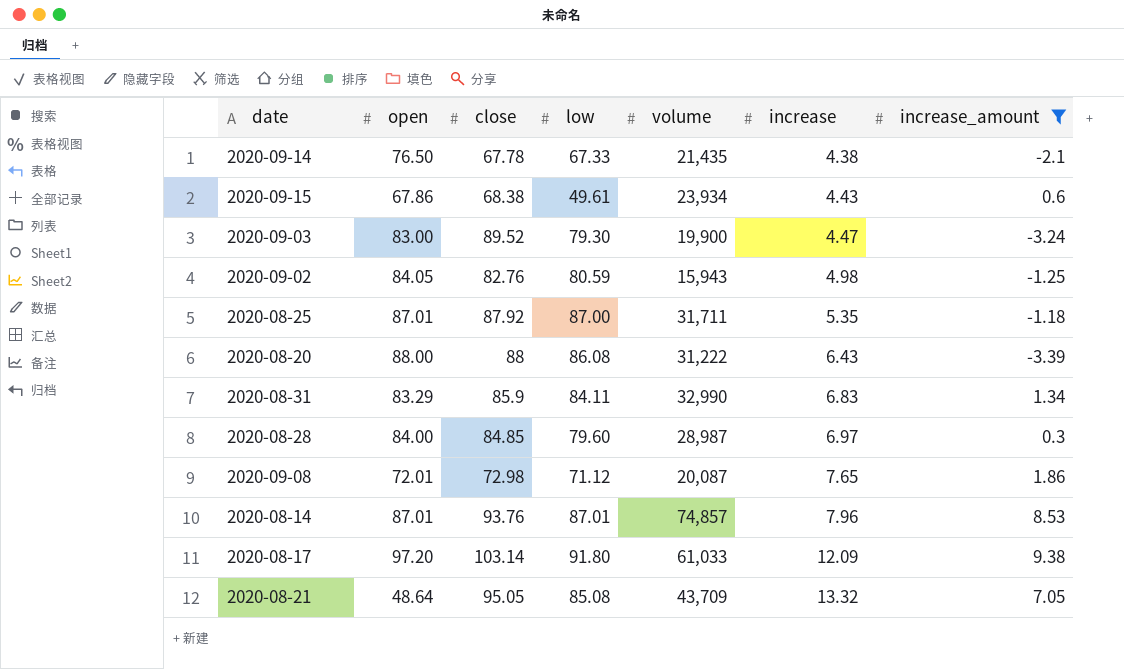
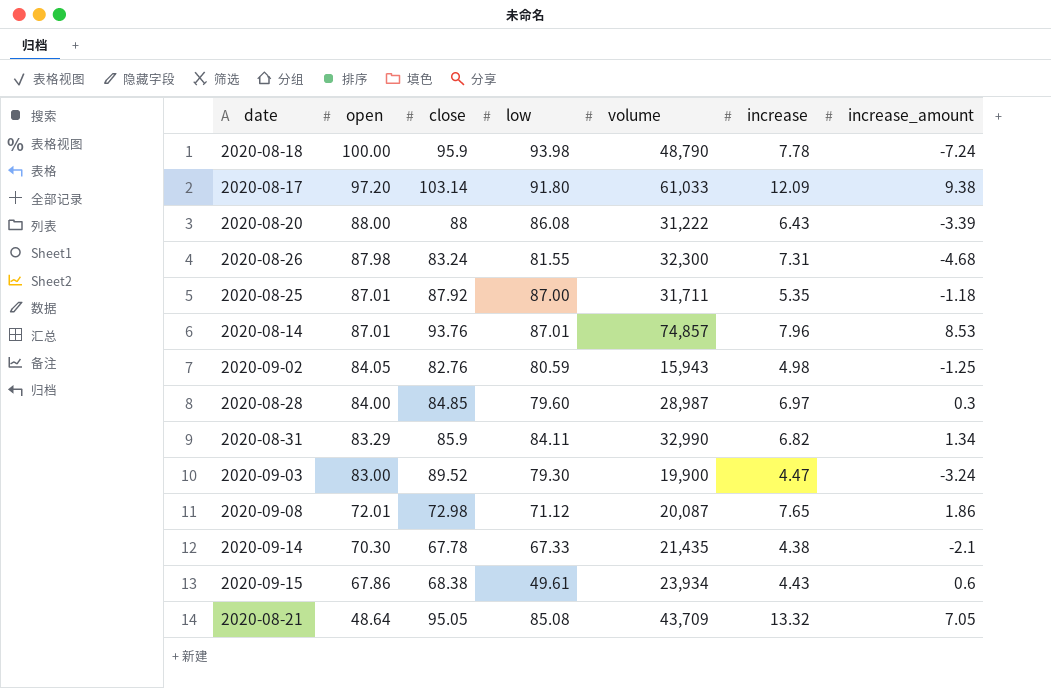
filter: increase_amount >= -3.39 -> none
row order: increase ascending -> open descending
2020-08-31 | increase: 6.83 -> 6.82
2020-09-14 | open: 76.50 -> 70.30

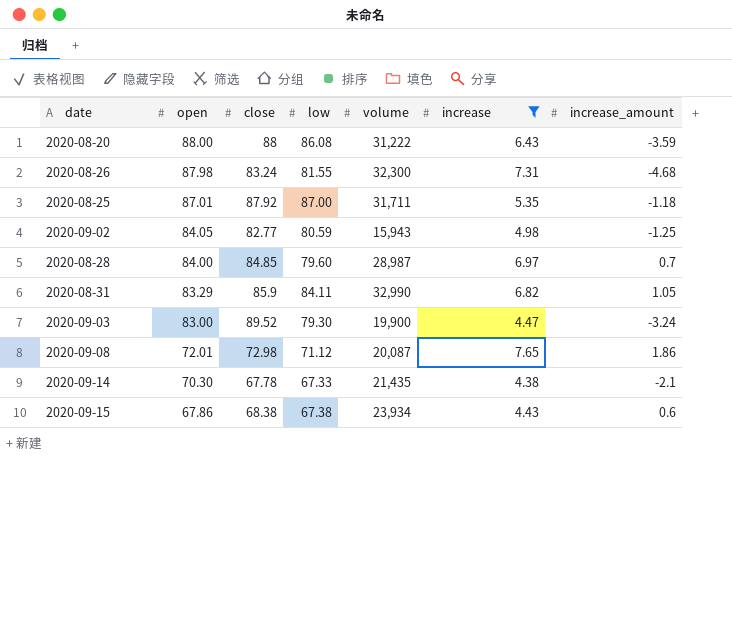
filter: none -> increase <= 7.65
2020-08-20 | increase_amount: -3.39 -> -3.59
2020-09-02 | close: 82.76 -> 82.77
2020-08-28 | increase_amount: 0.3 -> 0.7
2020-08-31 | increase_amount: 1.34 -> 1.05
2020-09-15 | low: 49.61 -> 67.38

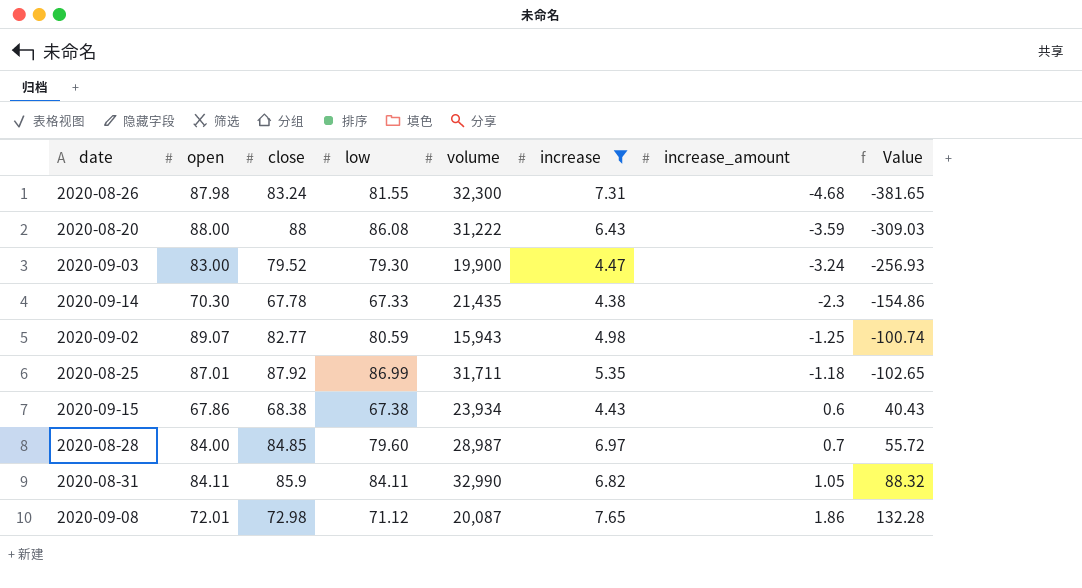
row order: open descending -> increase_amount ascending
column Value | formula: none -> [low] * [increase_amount]
2020-09-03 | close: 89.52 -> 79.52
2020-09-14 | increase_amount: -2.1 -> -2.3
2020-09-02 | open: 84.05 -> 89.07
2020-08-25 | low: 87.00 -> 86.99
2020-08-31 | open: 83.29 -> 84.11

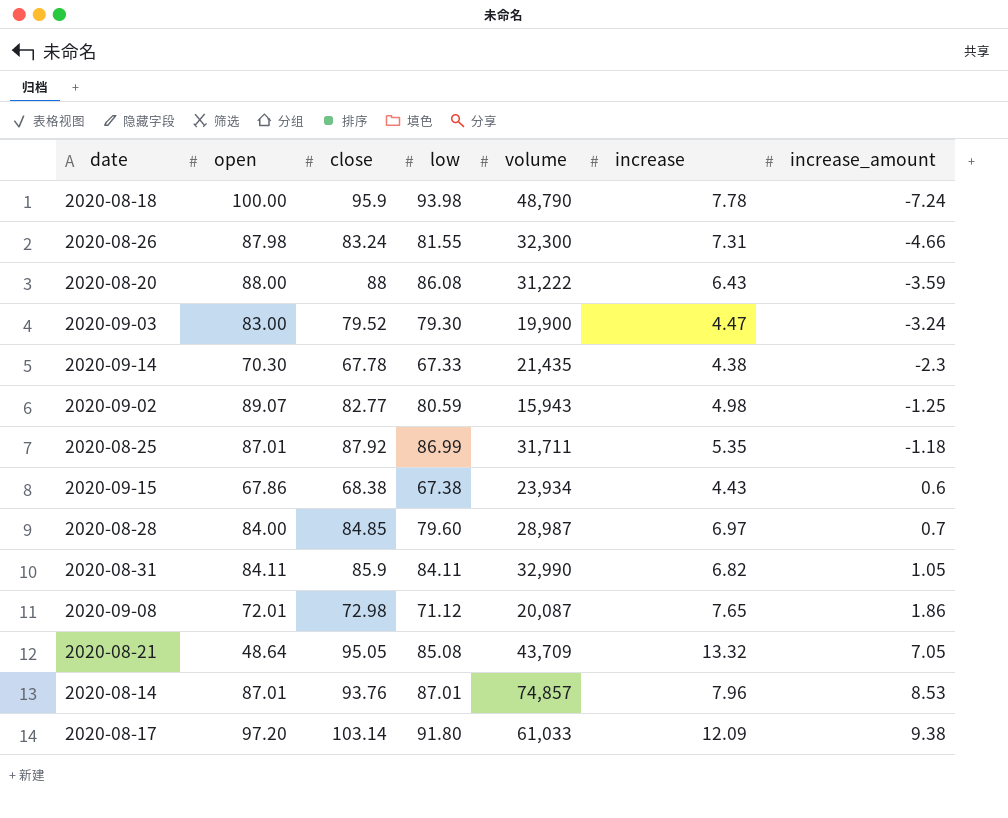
filter: increase <= 7.65 -> none
column Value | formula: [low] * [increase_amount] -> none
2020-08-26 | increase_amount: -4.68 -> -4.66

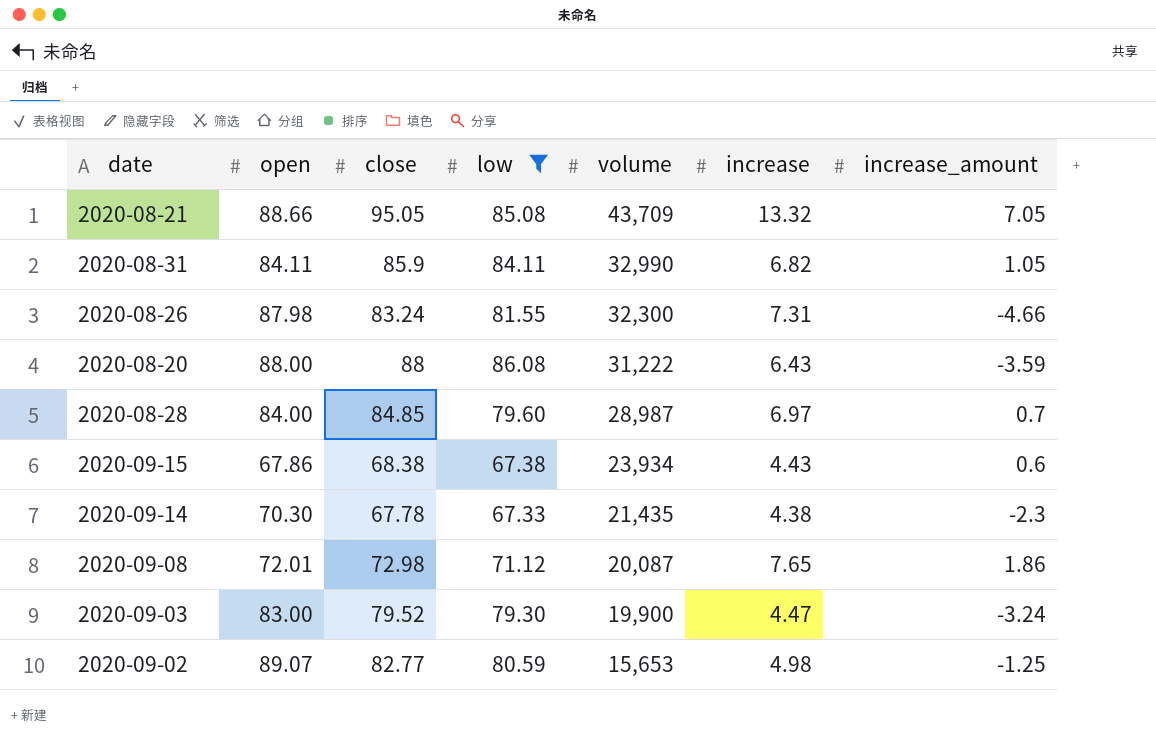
filter: none -> low <= 86.08
row order: increase_amount ascending -> volume descending
2020-08-21 | open: 48.64 -> 88.66
2020-09-02 | volume: 15,943 -> 15,653

